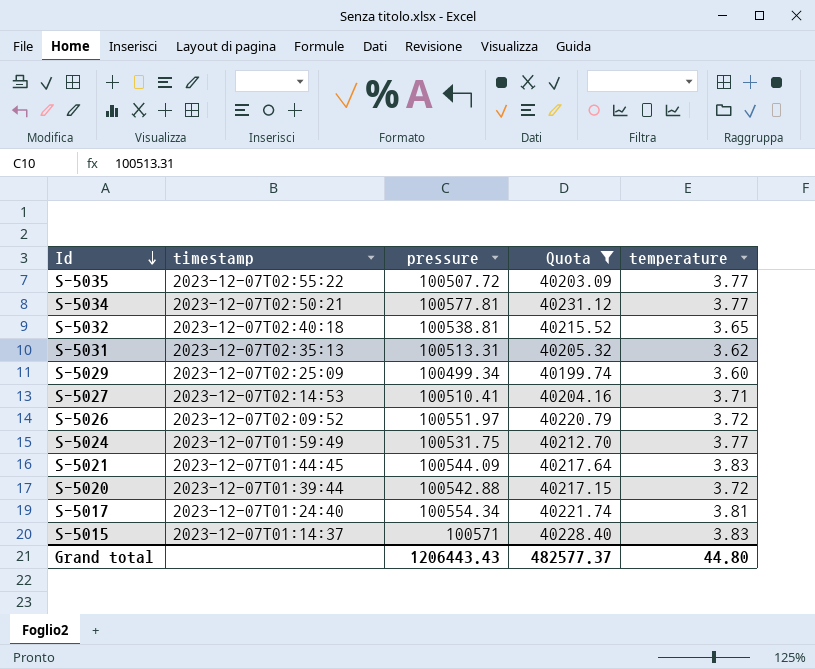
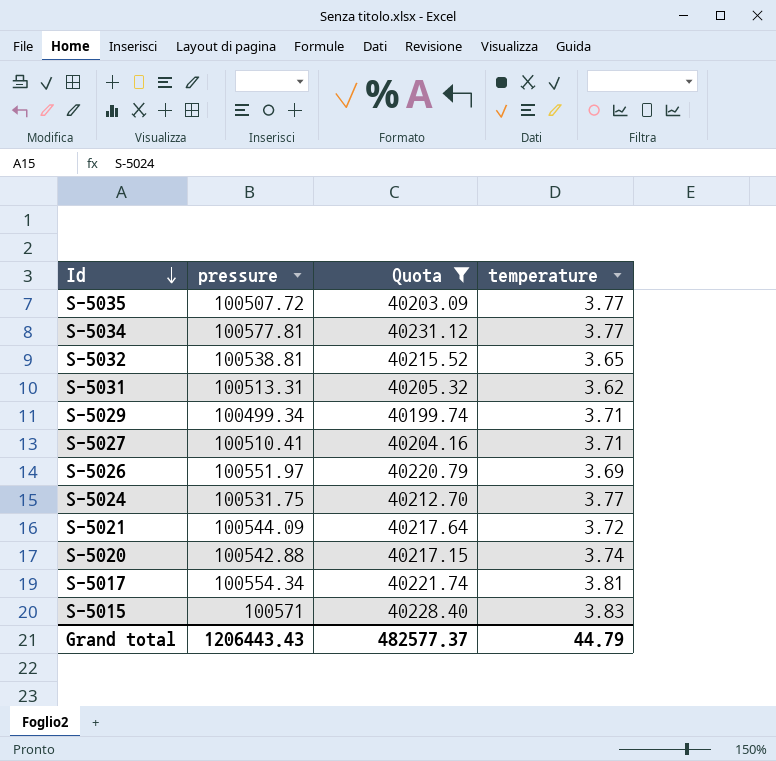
column timestamp | position: 2 -> none
S-5029 | temperature: 3.60 -> 3.71
S-5026 | temperature: 3.72 -> 3.69
S-5021 | temperature: 3.83 -> 3.72
S-5020 | temperature: 3.72 -> 3.74
Grand total | temperature: 44.80 -> 44.79

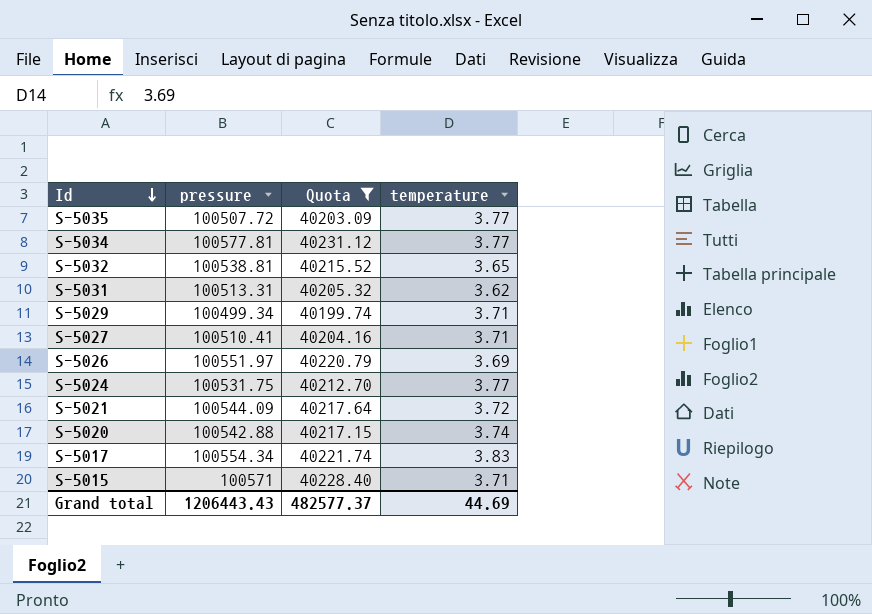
S-5017 | temperature: 3.81 -> 3.83
S-5015 | temperature: 3.83 -> 3.71
Grand total | temperature: 44.79 -> 44.69

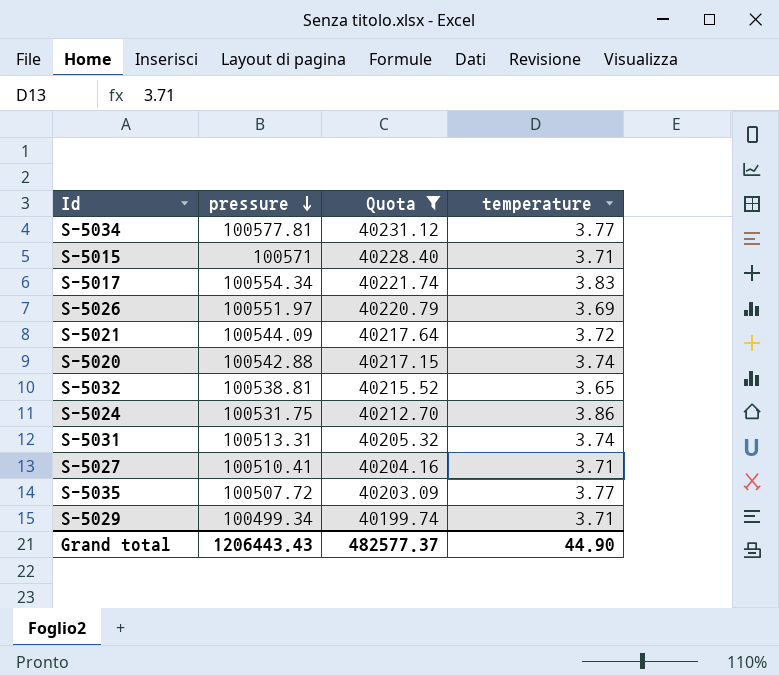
row order: Id descending -> pressure descending
S-5024 | temperature: 3.77 -> 3.86
S-5031 | temperature: 3.62 -> 3.74
Grand total | temperature: 44.69 -> 44.90

